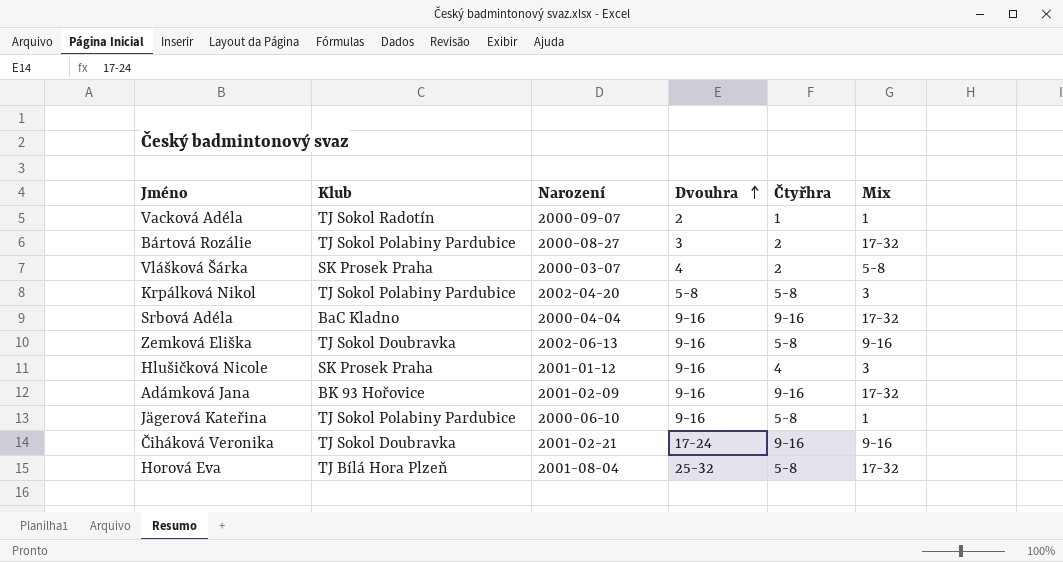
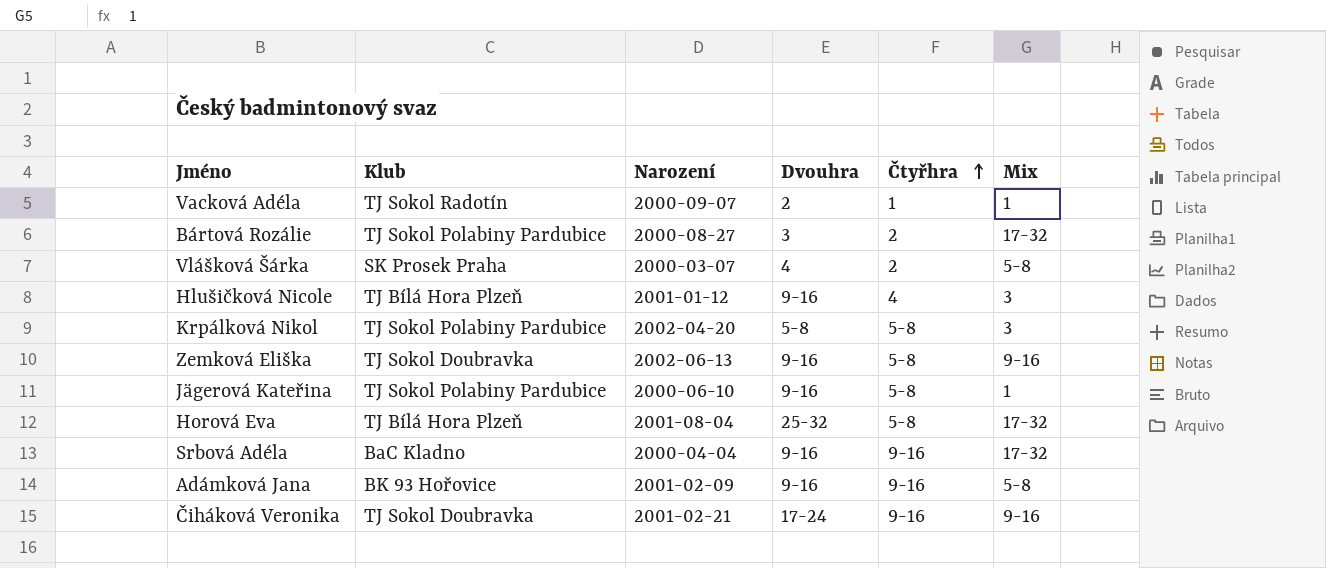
row order: Dvouhra ascending -> Čtyřhra ascending
Hlušičková Nicole | Klub: SK Prosek Praha -> TJ Bílá Hora Plzeň
Adámková Jana | Mix: 17-32 -> 5-8

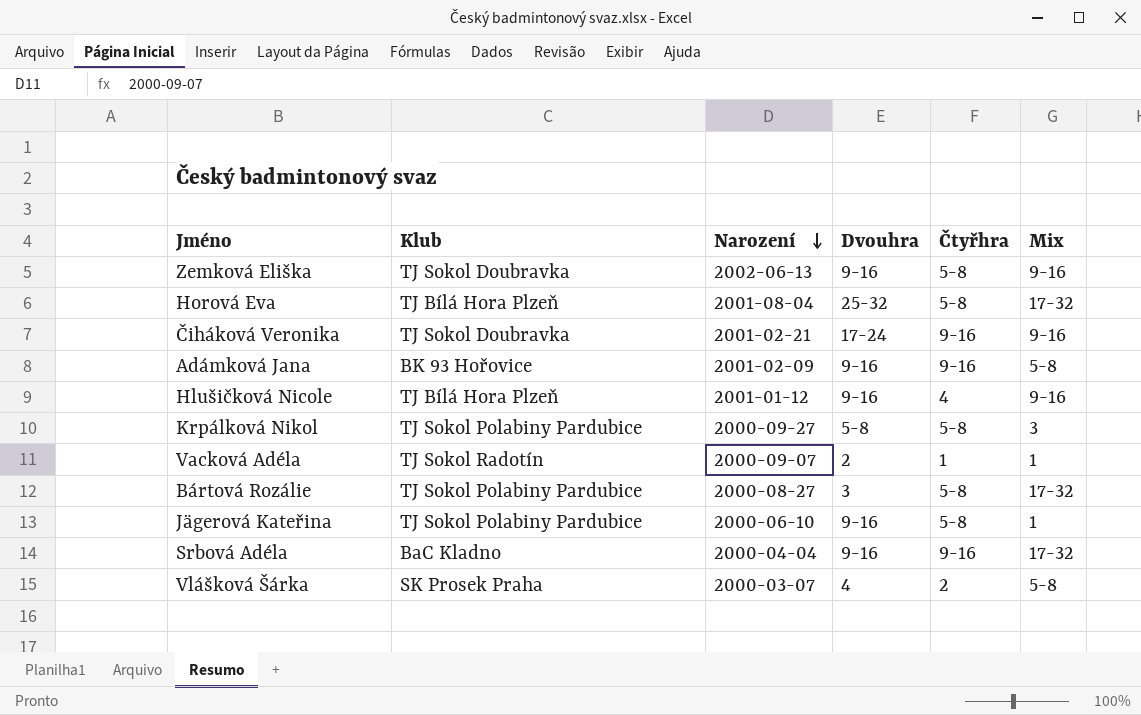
row order: Čtyřhra ascending -> Narození descending
Hlušičková Nicole | Mix: 3 -> 9-16
Krpálková Nikol | Narození: 2002-04-20 -> 2000-09-27
Bártová Rozálie | Čtyřhra: 2 -> 5-8

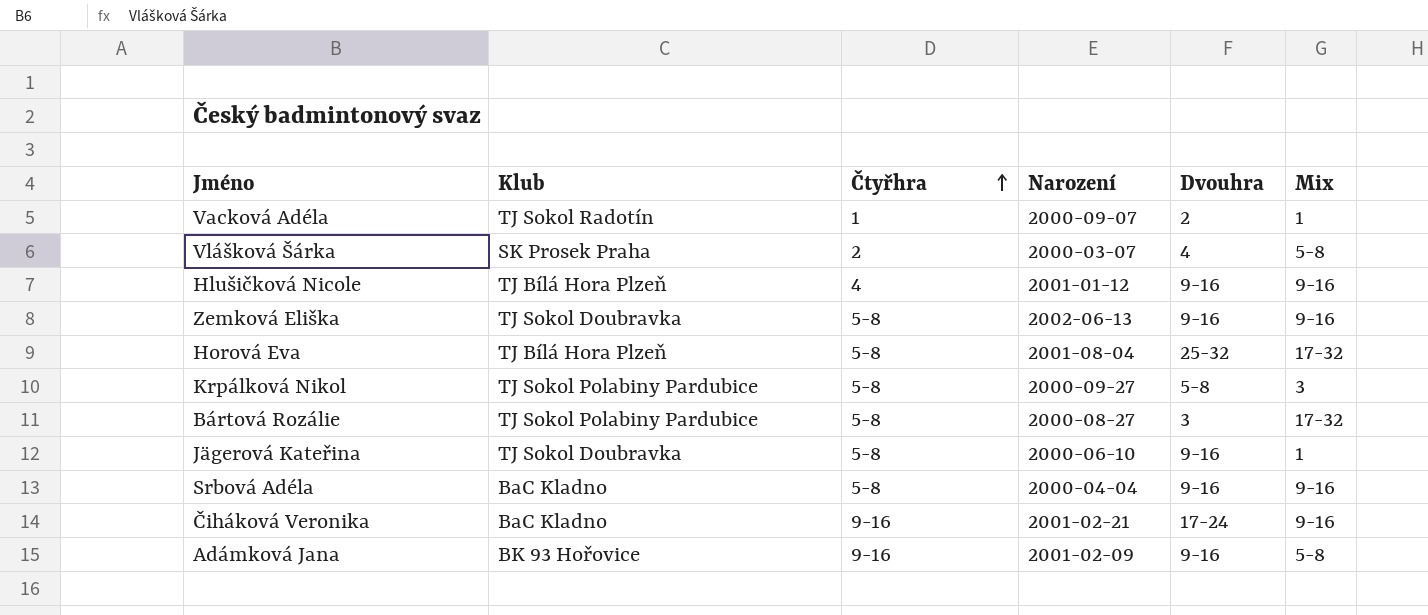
row order: Narození descending -> Čtyřhra ascending
column Čtyřhra | position: 5 -> 3
Jägerová Kateřina | Klub: TJ Sokol Polabiny Pardubice -> TJ Sokol Doubravka
Srbová Adéla | Čtyřhra: 9-16 -> 5-8
Srbová Adéla | Mix: 17-32 -> 9-16
Čiháková Veronika | Klub: TJ Sokol Doubravka -> BaC Kladno

